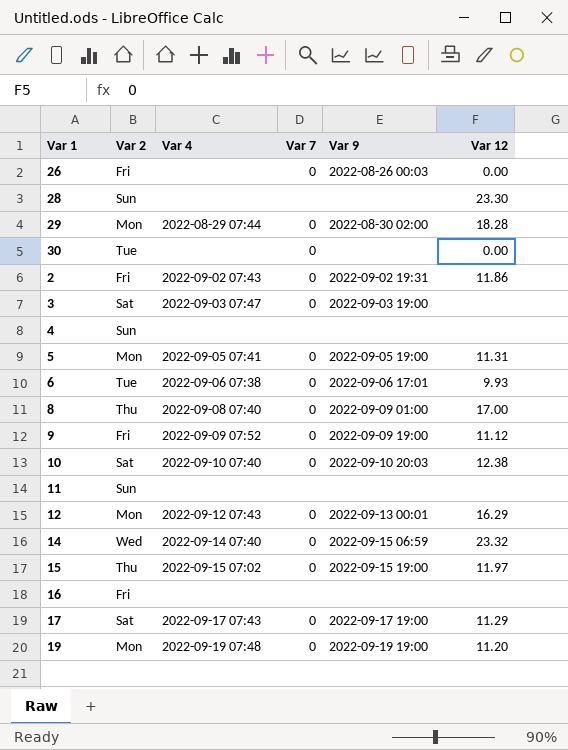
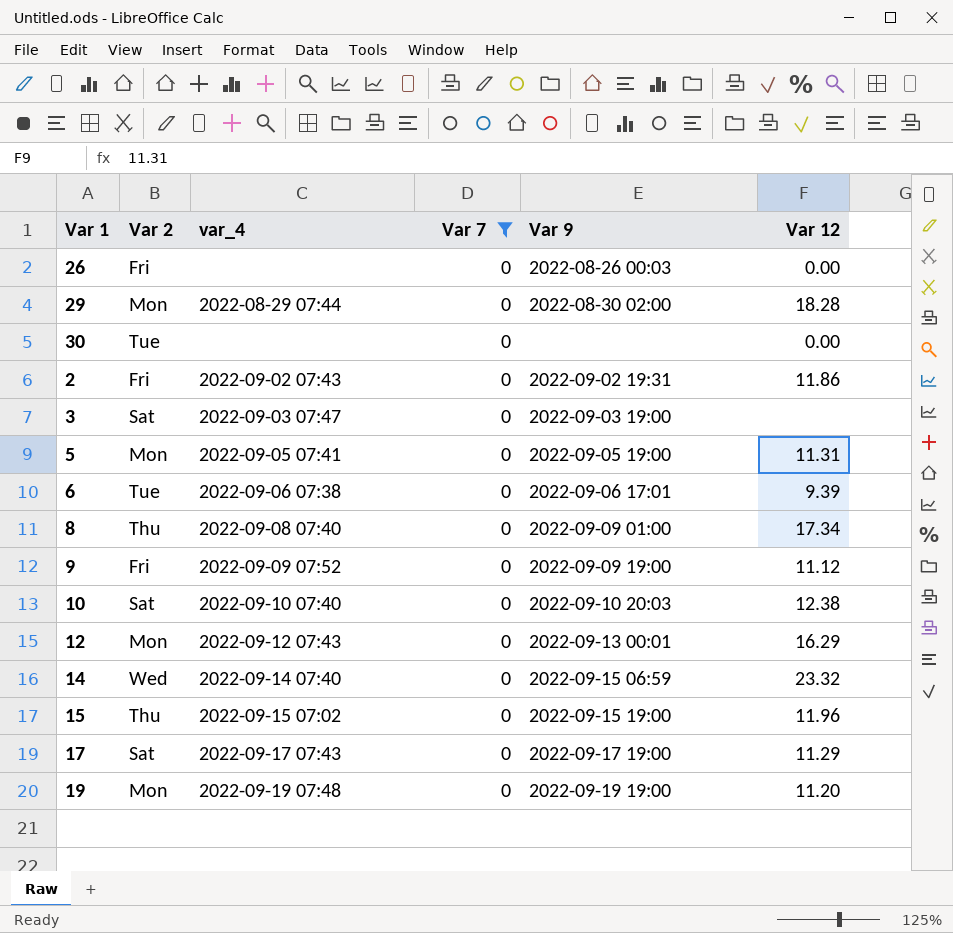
filter: none -> Var 7 = 0
column name: Var 4 -> var_4
6 | Var 12: 9.93 -> 9.39
8 | Var 12: 17.00 -> 17.34
15 | Var 12: 11.97 -> 11.96

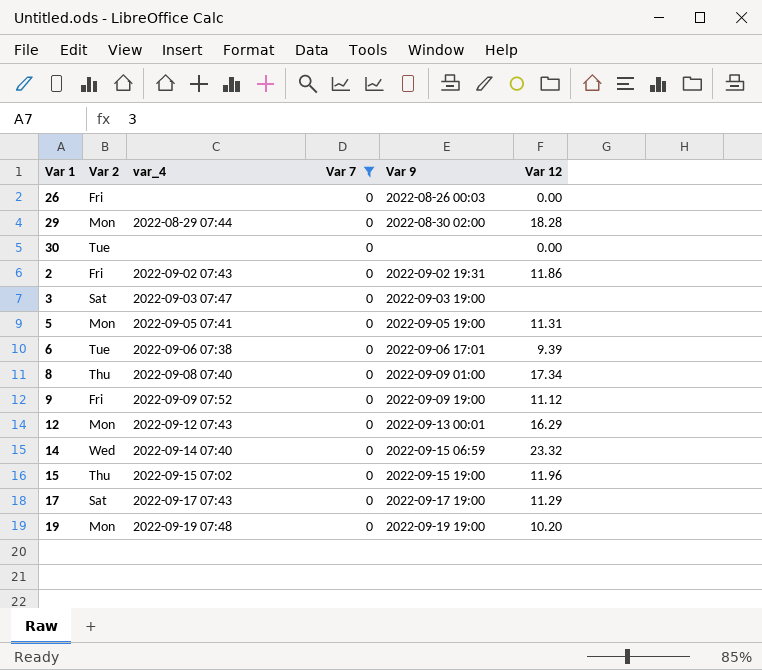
row 10: Sat | 2022-09-10 07:40 | 0 | 2022-09-10 20:03 | 12.38 -> none
19 | Var 12: 11.20 -> 10.20

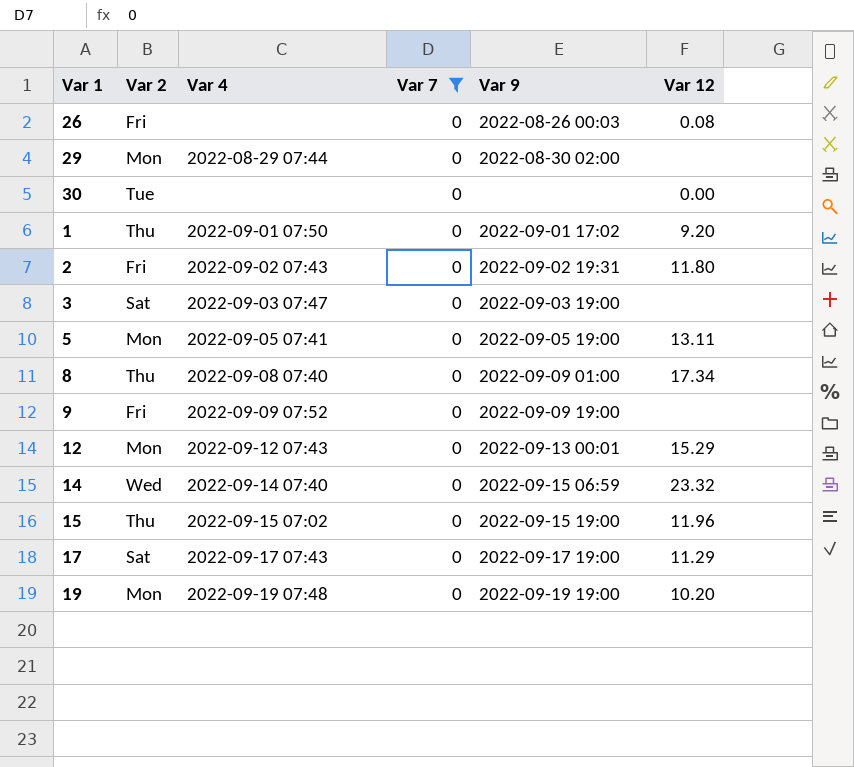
column name: var_4 -> Var 4
row 6: Tue | 2022-09-06 07:38 | 0 | 2022-09-06 17:01 | 9.39 -> none
26 | Var 12: 0.00 -> 0.08
29 | Var 12: 18.28 -> none
row 1: none -> Thu | 2022-09-01 07:50 | 0 | 2022-09-01 17:02 | 9.20
2 | Var 12: 11.86 -> 11.80
5 | Var 12: 11.31 -> 13.11
9 | Var 12: 11.12 -> none
12 | Var 12: 16.29 -> 15.29

